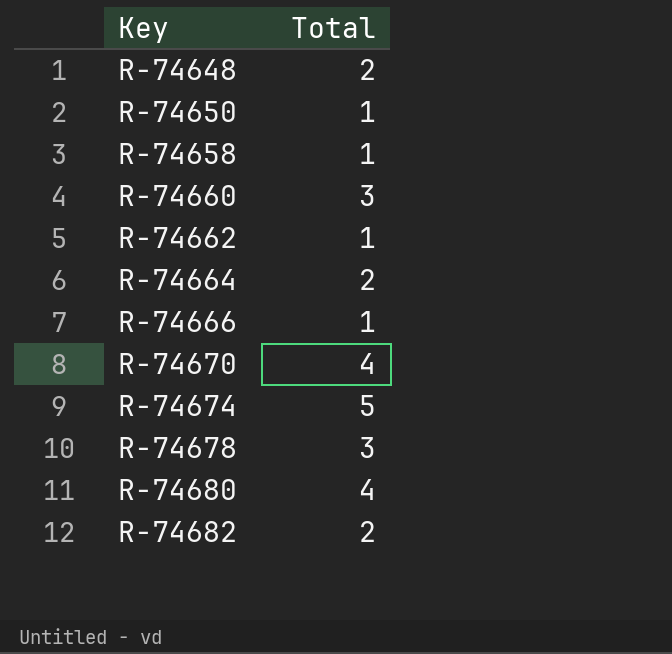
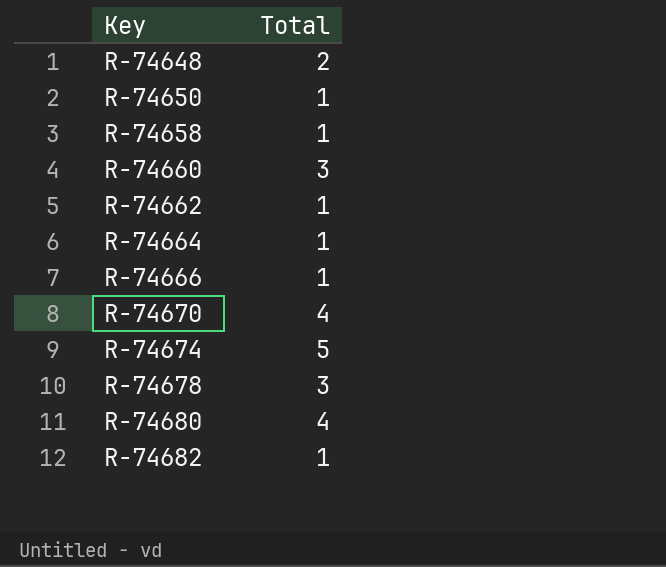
R-74664 | Total: 2 -> 1
R-74682 | Total: 2 -> 1

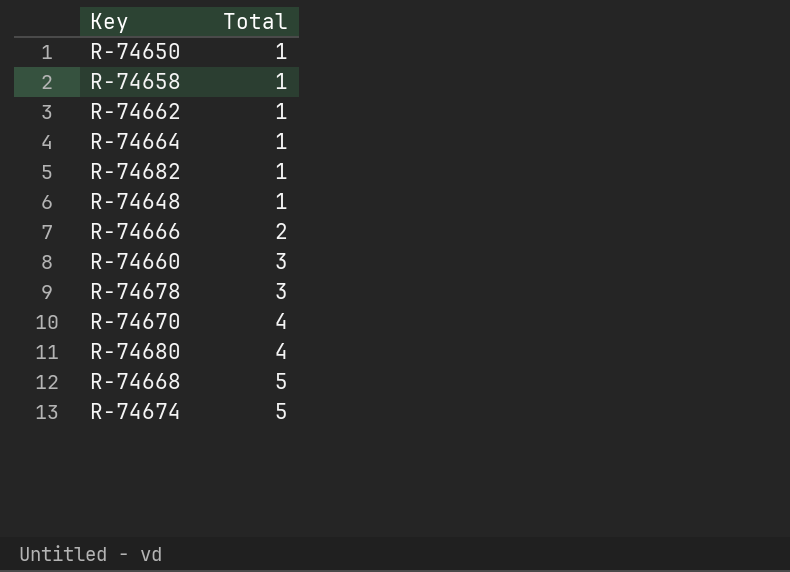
row order: Key ascending -> Total ascending
R-74648 | Total: 2 -> 1
R-74666 | Total: 1 -> 2
row R-74668: none -> 5

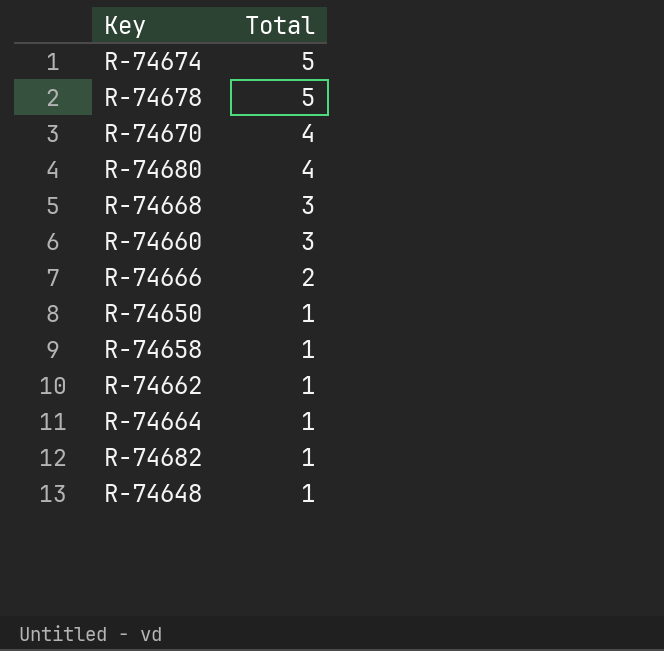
row order: Total ascending -> Total descending
R-74678 | Total: 3 -> 5
R-74668 | Total: 5 -> 3

